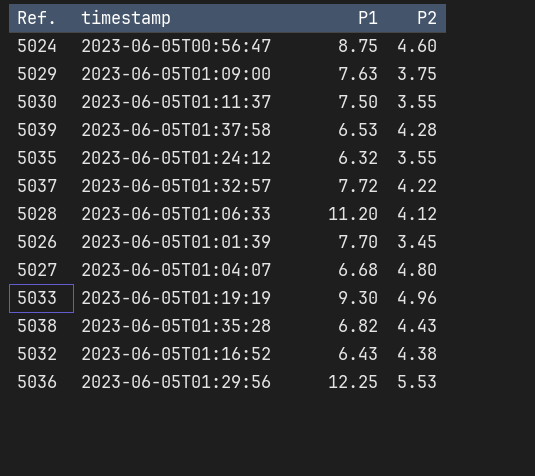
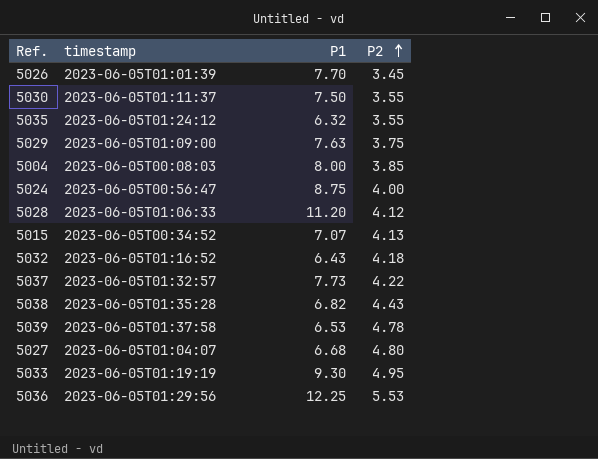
row order: none -> P2 ascending
row 5004: none -> 2023-06-05T00:08:03 | 8.00 | 3.85
5024 | P2: 4.60 -> 4.00
row 5015: none -> 2023-06-05T00:34:52 | 7.07 | 4.13
5032 | P2: 4.38 -> 4.18
5037 | P1: 7.72 -> 7.73
5039 | P2: 4.28 -> 4.78
5033 | P2: 4.96 -> 4.95

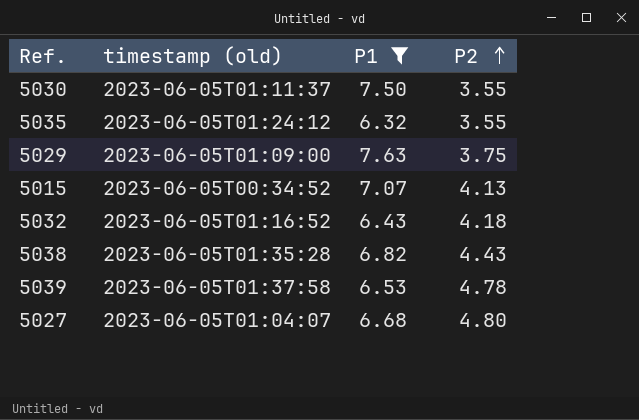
filter: none -> P1 <= 7.63
column name: timestamp -> timestamp (old)

